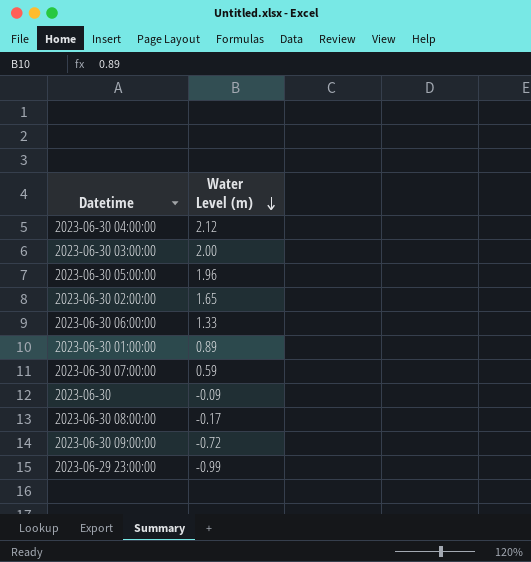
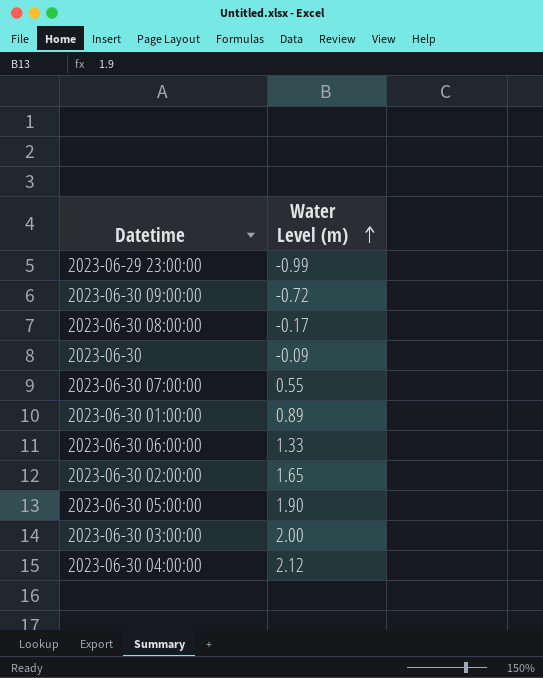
row order: Water Level (m) descending -> Water Level (m) ascending
2023-06-30 07:00:00 | Water Level (m): 0.59 -> 0.55
2023-06-30 05:00:00 | Water Level (m): 1.96 -> 1.90

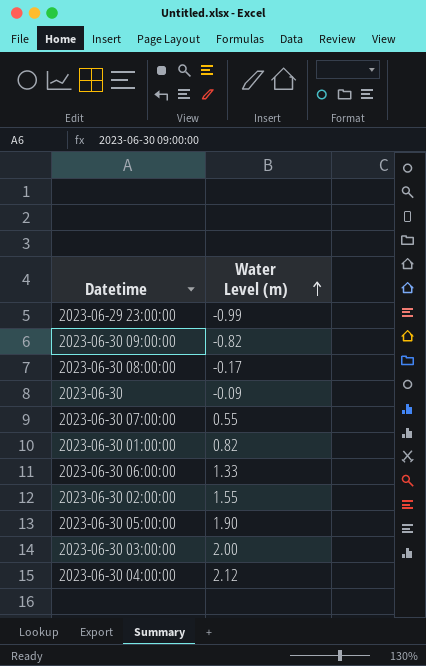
2023-06-30 09:00:00 | Water Level (m): -0.72 -> -0.82
2023-06-30 01:00:00 | Water Level (m): 0.89 -> 0.82
2023-06-30 02:00:00 | Water Level (m): 1.65 -> 1.55

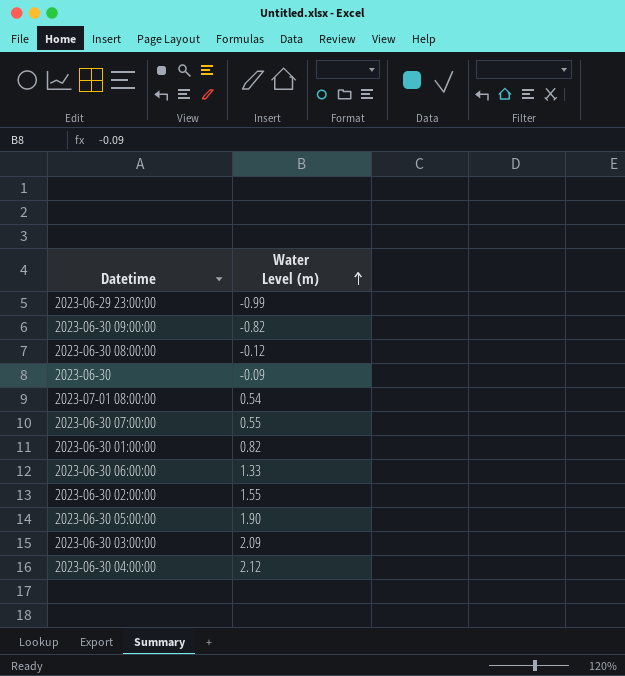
2023-06-30 08:00:00 | Water Level (m): -0.17 -> -0.12
row 2023-07-01 08:00:00: none -> 0.54
2023-06-30 03:00:00 | Water Level (m): 2.00 -> 2.09

